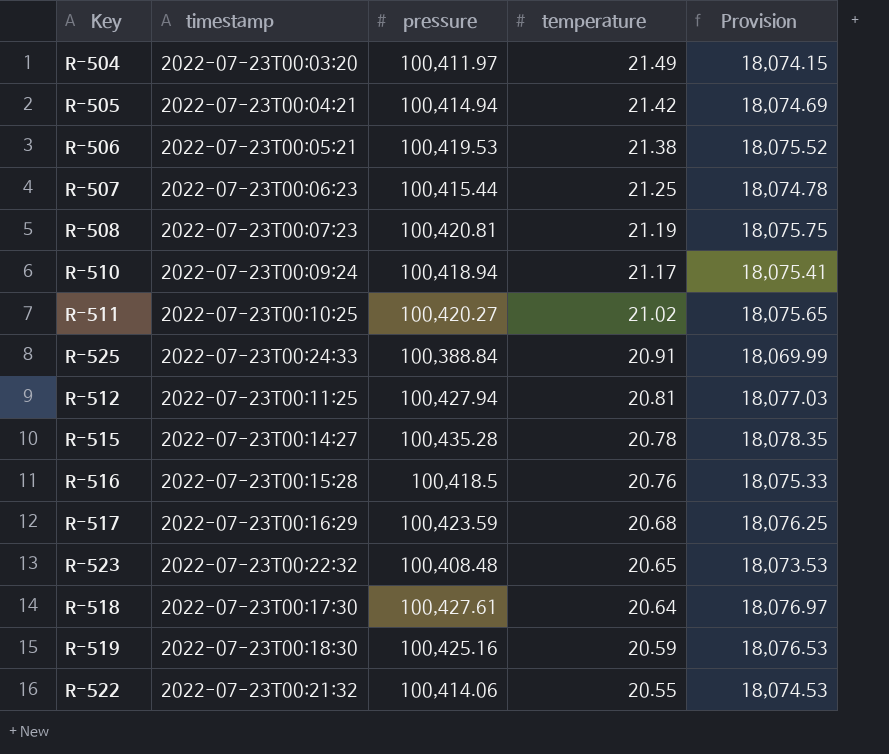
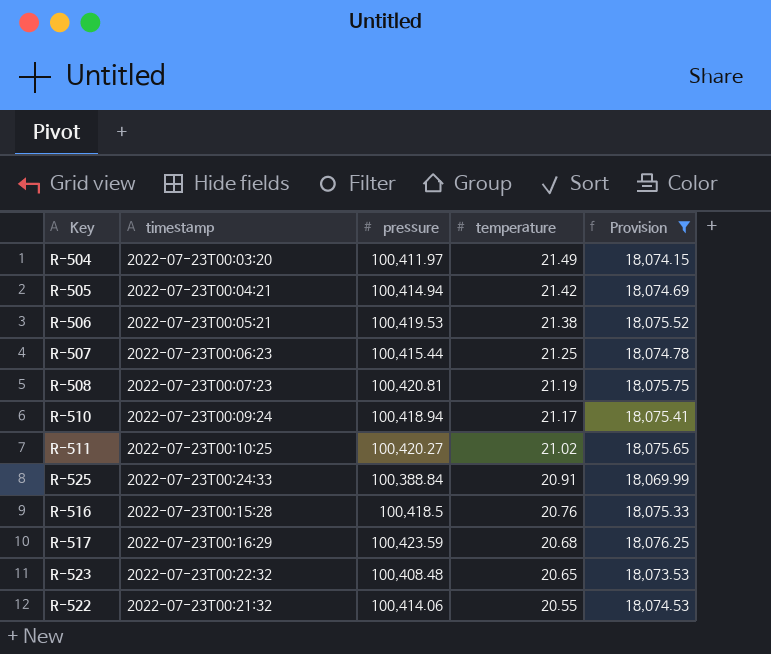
filter: none -> Provision <= 18,076.25

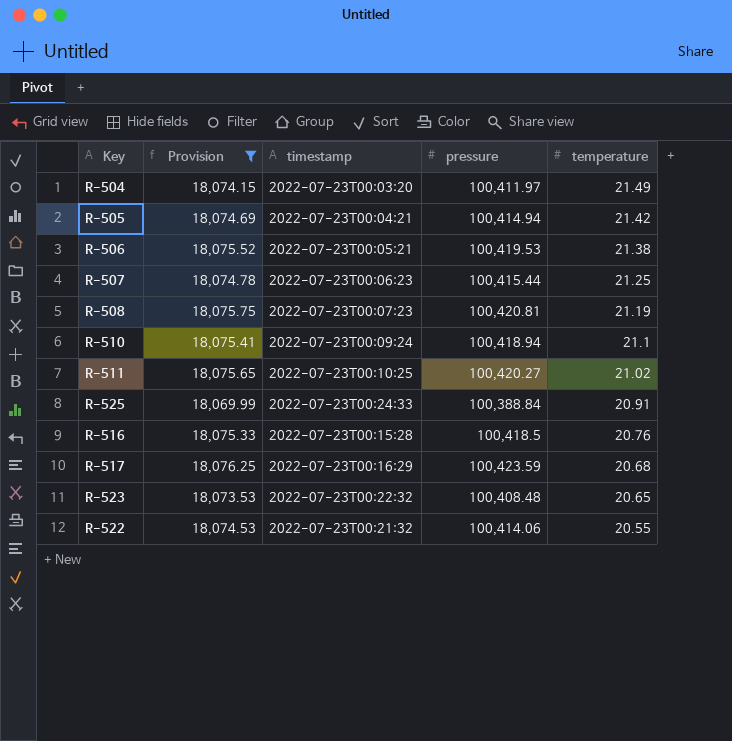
column Provision | position: 5 -> 2
R-510 | temperature: 21.17 -> 21.1

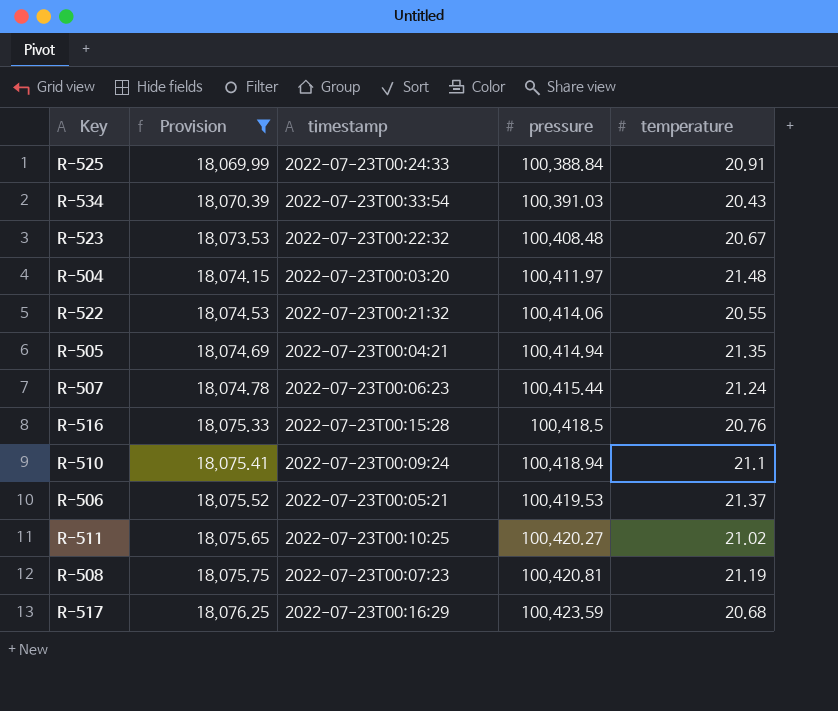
row order: temperature descending -> Provision ascending
row R-534: none -> 18,070.39 | 2022-07-23T00:33:54 | 100,391.03 | 20.43
R-523 | temperature: 20.65 -> 20.67
R-504 | temperature: 21.49 -> 21.48
R-505 | temperature: 21.42 -> 21.35
R-507 | temperature: 21.25 -> 21.24
R-506 | temperature: 21.38 -> 21.37

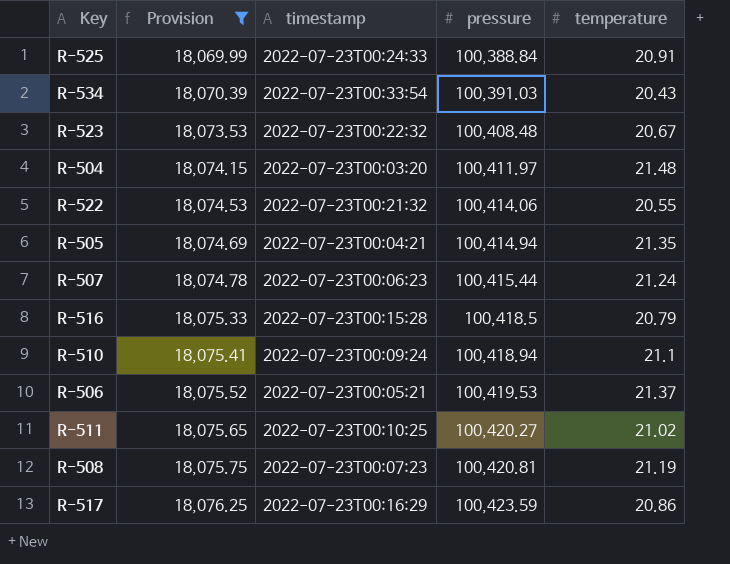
R-516 | temperature: 20.76 -> 20.79
R-517 | temperature: 20.68 -> 20.86

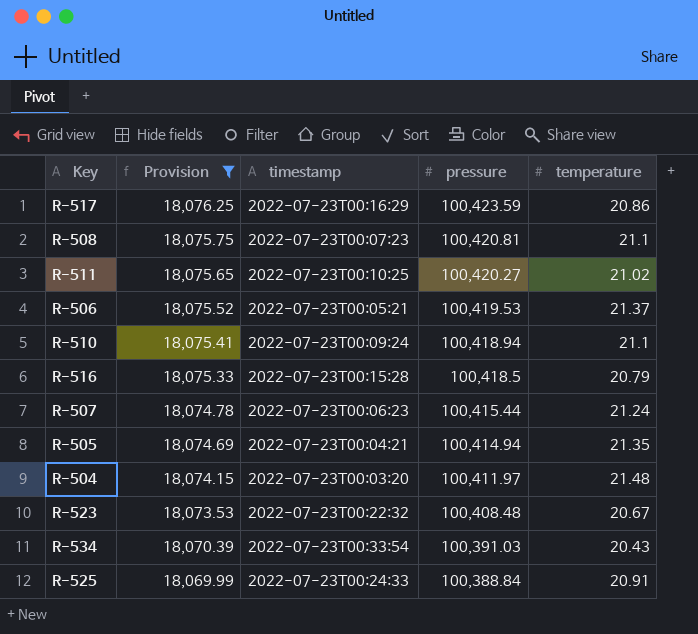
row order: Provision ascending -> Provision descending
row R-522: 18,074.53 | 2022-07-23T00:21:32 | 100,414.06 | 20.55 -> none
R-508 | temperature: 21.19 -> 21.1

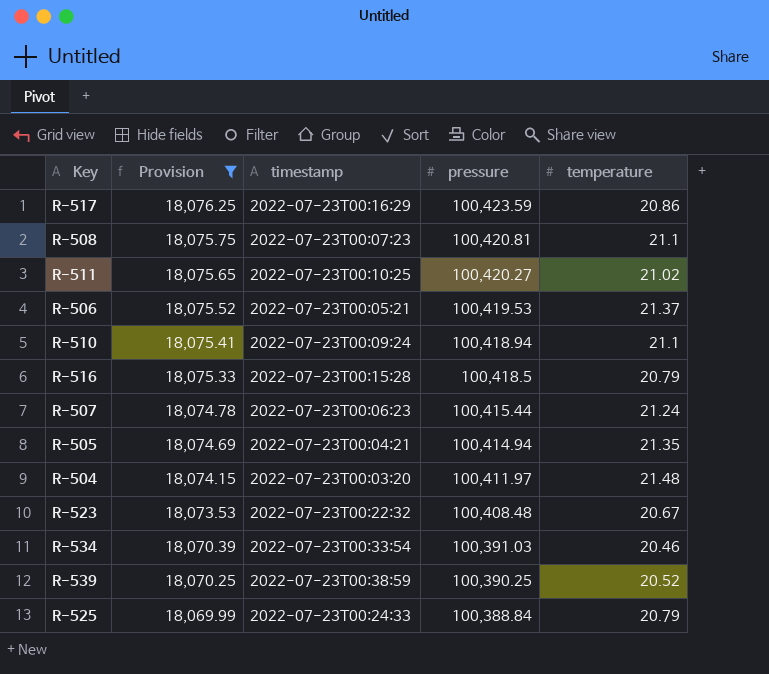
R-534 | temperature: 20.43 -> 20.46
row R-539: none -> 18,070.25 | 2022-07-23T00:38:59 | 100,390.25 | 20.52
R-525 | temperature: 20.91 -> 20.79

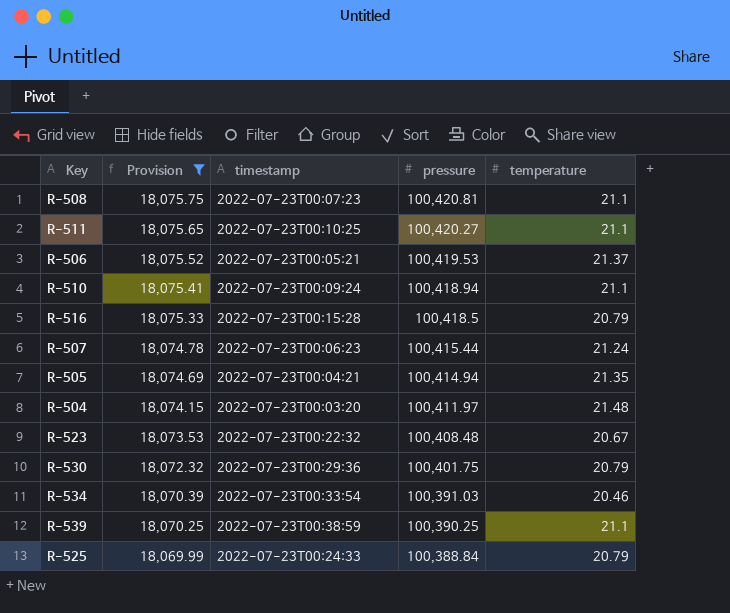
row R-517: 18,076.25 | 2022-07-23T00:16:29 | 100,423.59 | 20.86 -> none
R-511 | temperature: 21.02 -> 21.1
row R-530: none -> 18,072.32 | 2022-07-23T00:29:36 | 100,401.75 | 20.79
R-539 | temperature: 20.52 -> 21.1

